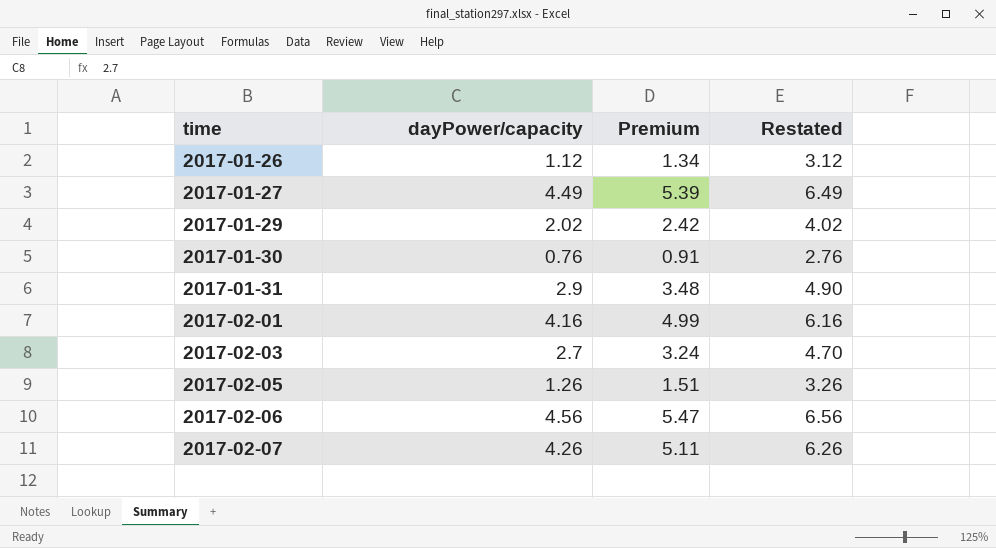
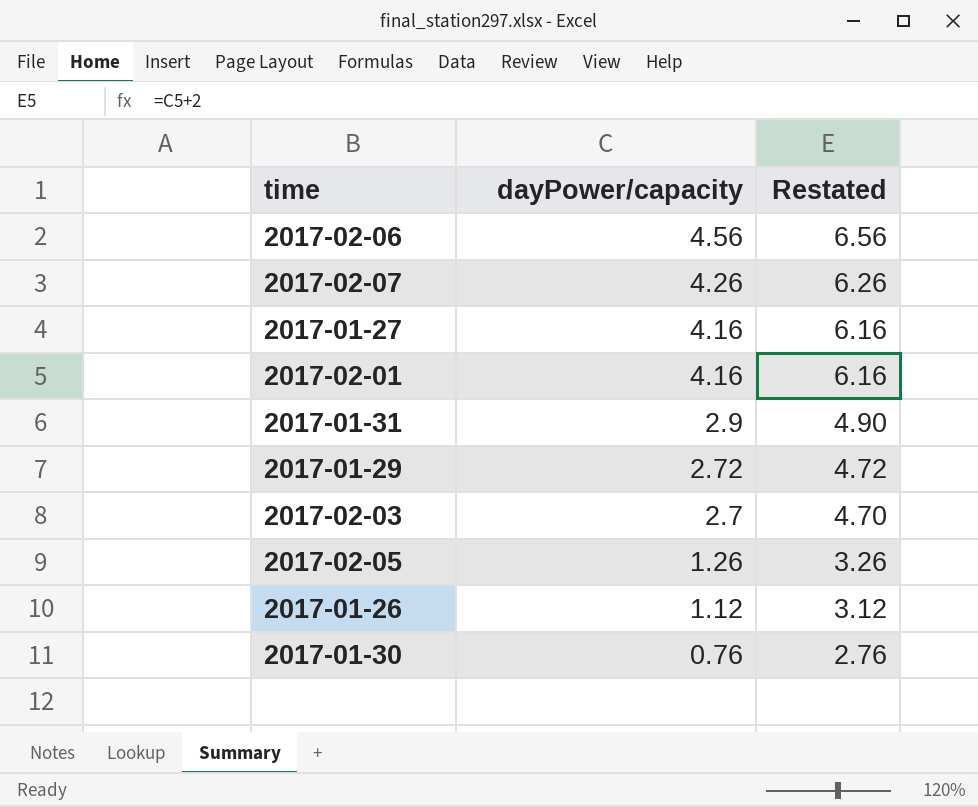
row order: time ascending -> dayPower/capacity descending
column Premium | formula: [dayPower/capacity] * 1.2 -> none
2017-01-27 | dayPower/capacity: 4.49 -> 4.16
2017-01-27 | Restated: 6.49 -> 6.16
2017-01-29 | dayPower/capacity: 2.02 -> 2.72
2017-01-29 | Restated: 4.02 -> 4.72

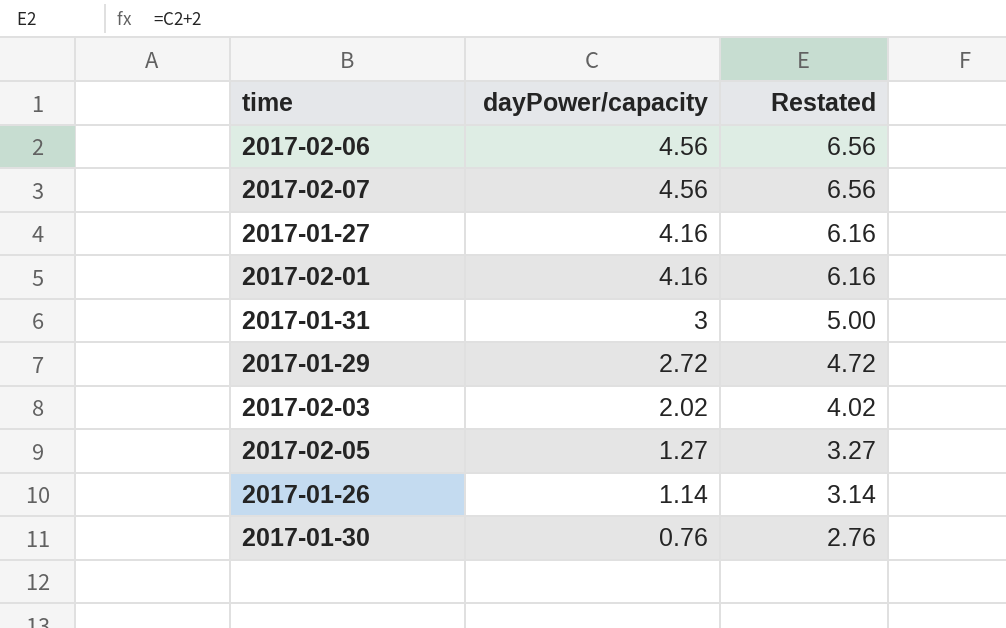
2017-02-07 | dayPower/capacity: 4.26 -> 4.56
2017-02-07 | Restated: 6.26 -> 6.56
2017-01-31 | dayPower/capacity: 2.9 -> 3
2017-01-31 | Restated: 4.90 -> 5.00
2017-02-03 | dayPower/capacity: 2.7 -> 2.02
2017-02-03 | Restated: 4.70 -> 4.02
2017-02-05 | dayPower/capacity: 1.26 -> 1.27
2017-02-05 | Restated: 3.26 -> 3.27
2017-01-26 | dayPower/capacity: 1.12 -> 1.14
2017-01-26 | Restated: 3.12 -> 3.14

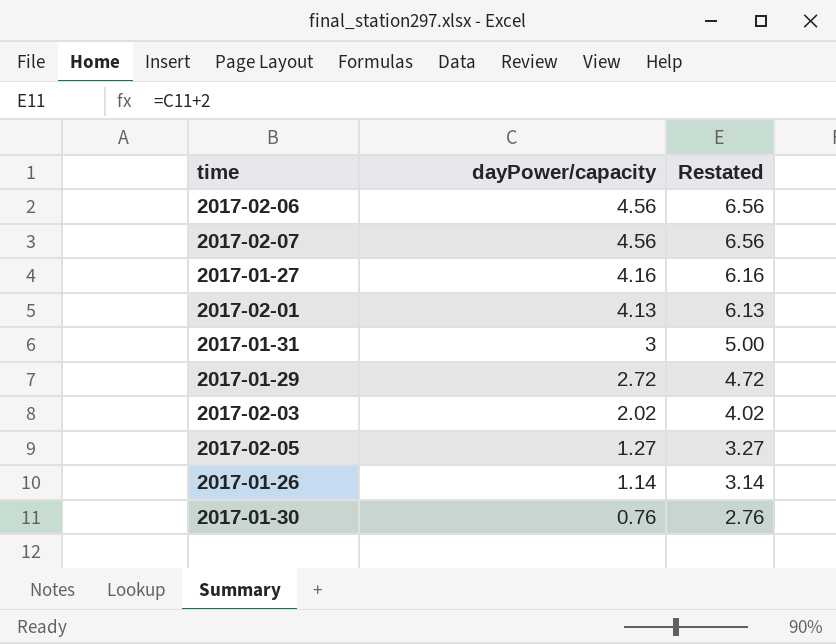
2017-02-01 | dayPower/capacity: 4.16 -> 4.13
2017-02-01 | Restated: 6.16 -> 6.13

